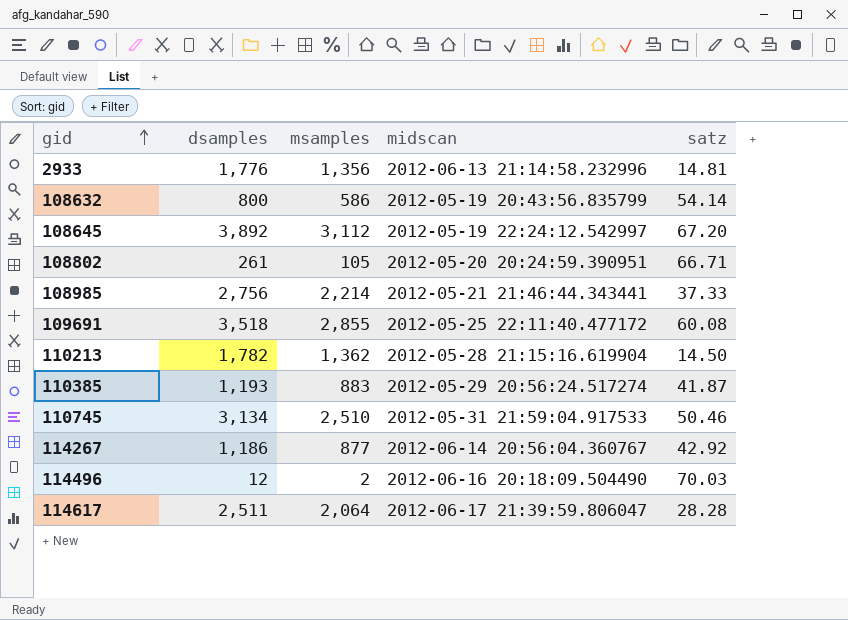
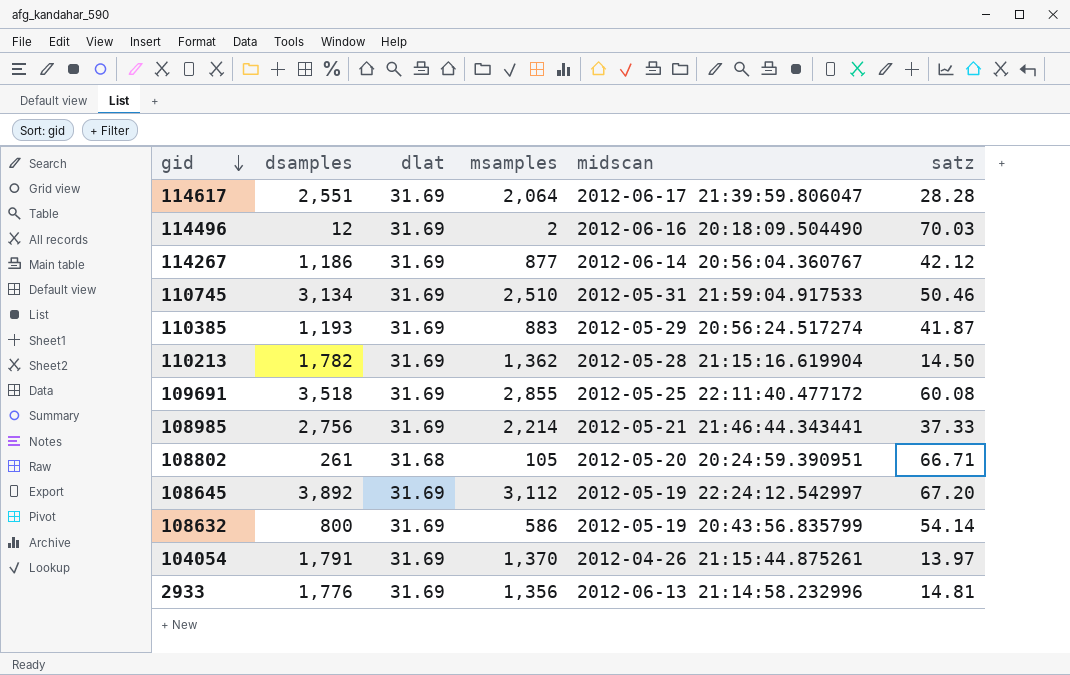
row order: gid ascending -> gid descending
column dlat | position: none -> 3
114617 | dsamples: 2,511 -> 2,551
114267 | satz: 42.92 -> 42.12
row 104054: none -> 1,791 | 31.69 | 1,370 | 2012-04-26 21:15:44.875261 | 13.97

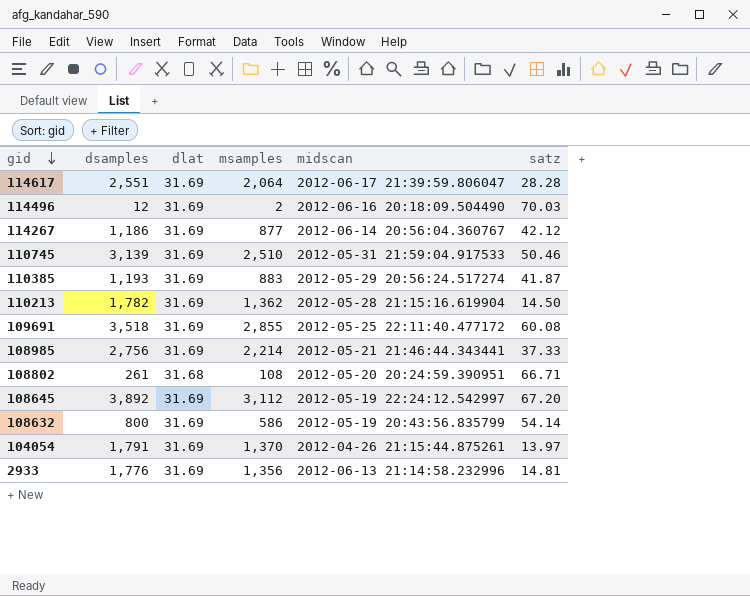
110745 | dsamples: 3,134 -> 3,139
108802 | msamples: 105 -> 108

